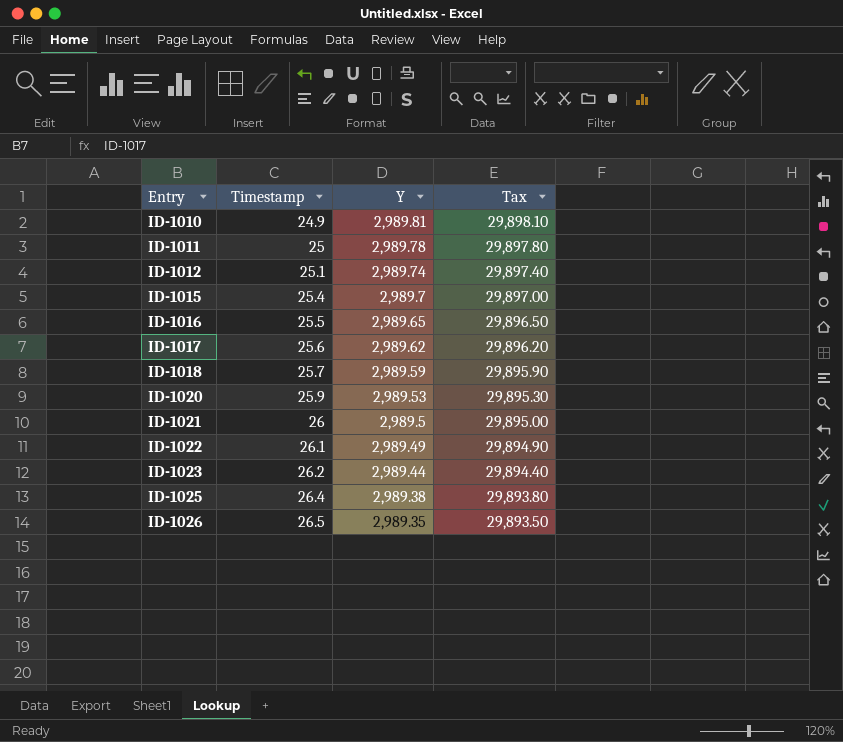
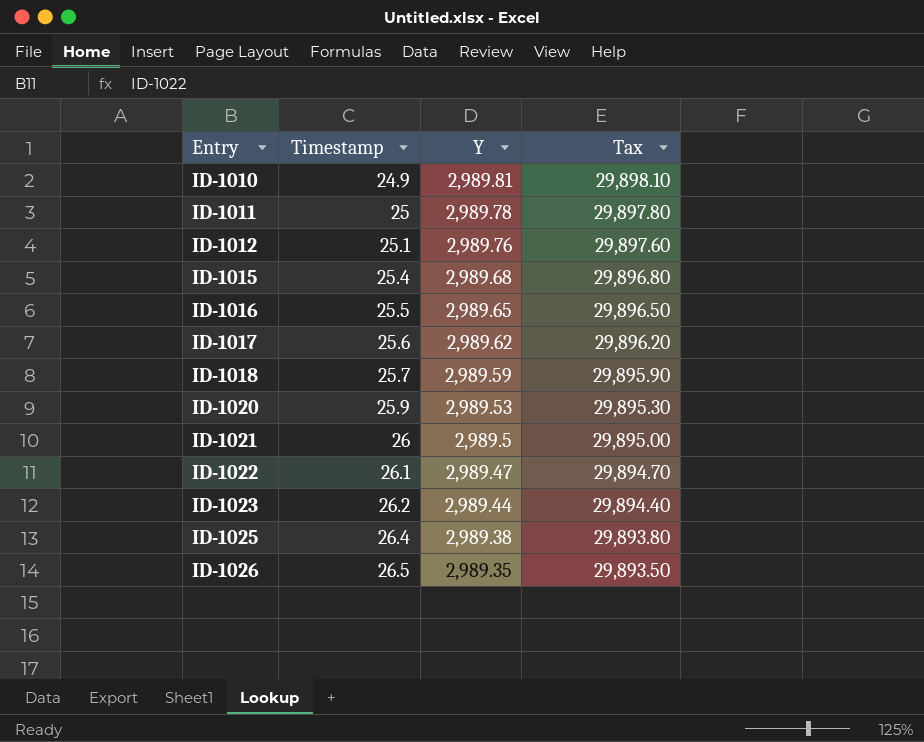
ID-1012 | Y: 2,989.74 -> 2,989.76
ID-1012 | Tax: 29,897.40 -> 29,897.60
ID-1015 | Y: 2,989.7 -> 2,989.68
ID-1015 | Tax: 29,897.00 -> 29,896.80
ID-1022 | Y: 2,989.49 -> 2,989.47
ID-1022 | Tax: 29,894.90 -> 29,894.70

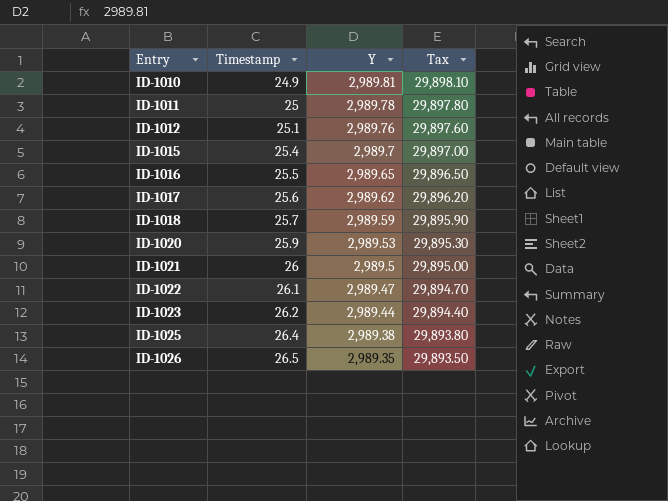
ID-1015 | Y: 2,989.68 -> 2,989.7
ID-1015 | Tax: 29,896.80 -> 29,897.00

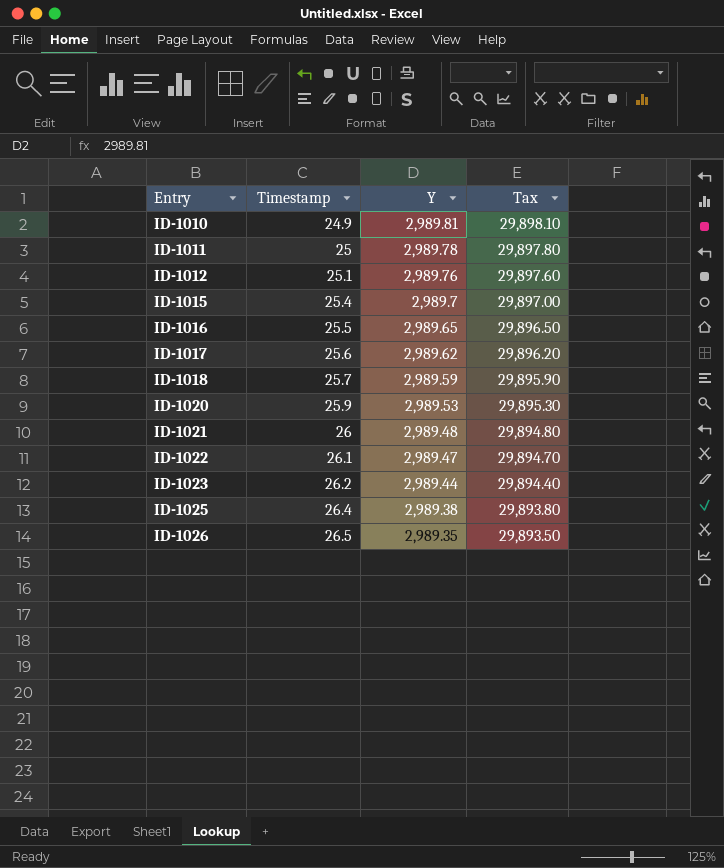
ID-1021 | Y: 2,989.5 -> 2,989.48
ID-1021 | Tax: 29,895.00 -> 29,894.80

